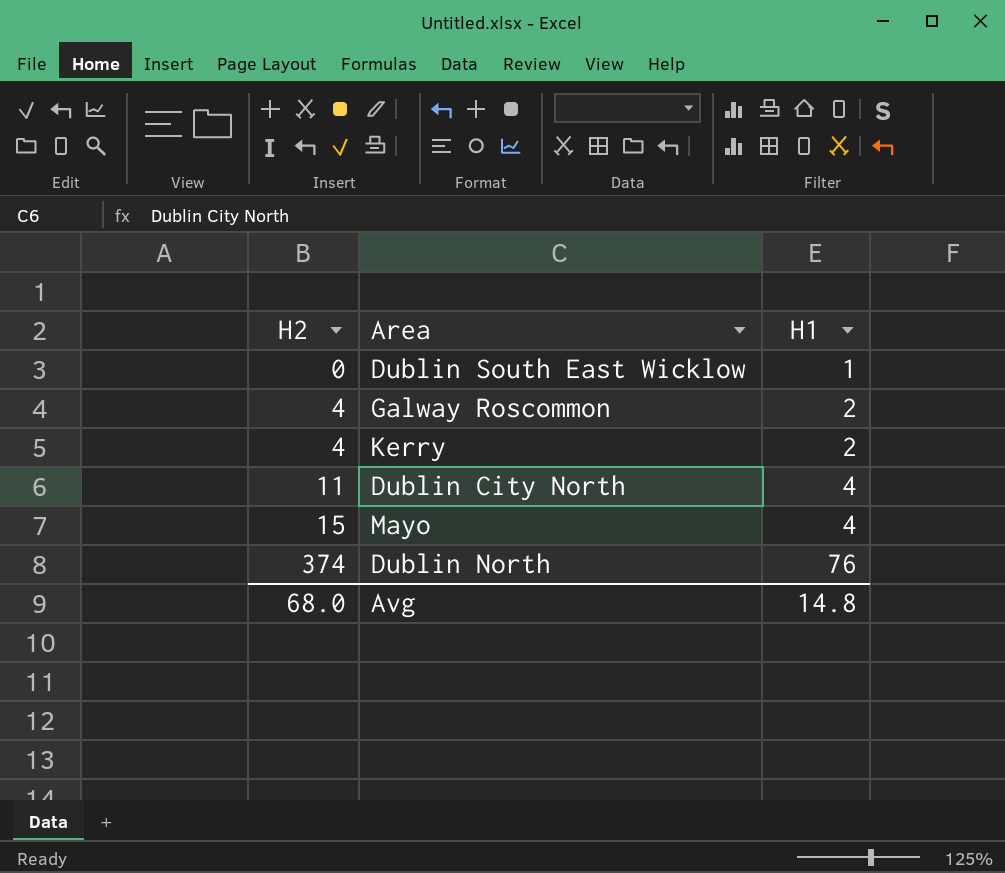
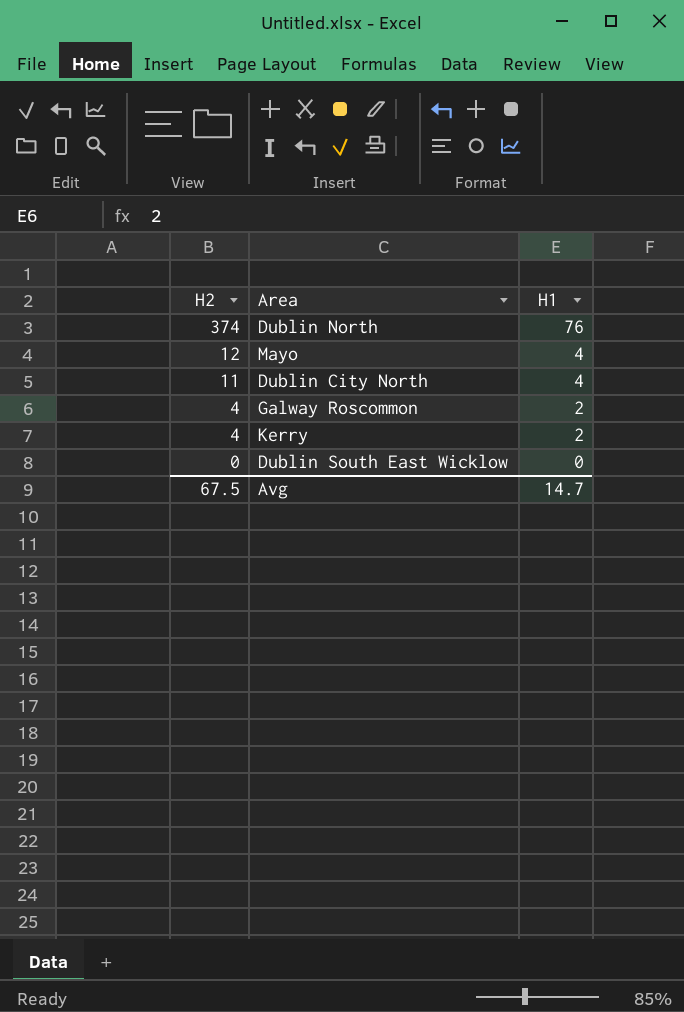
row order: H2 ascending -> H2 descending
Mayo | H2: 15 -> 12
Dublin South East Wicklow | H1: 1 -> 0
Avg | H2: 68.0 -> 67.5
Avg | H1: 14.8 -> 14.7

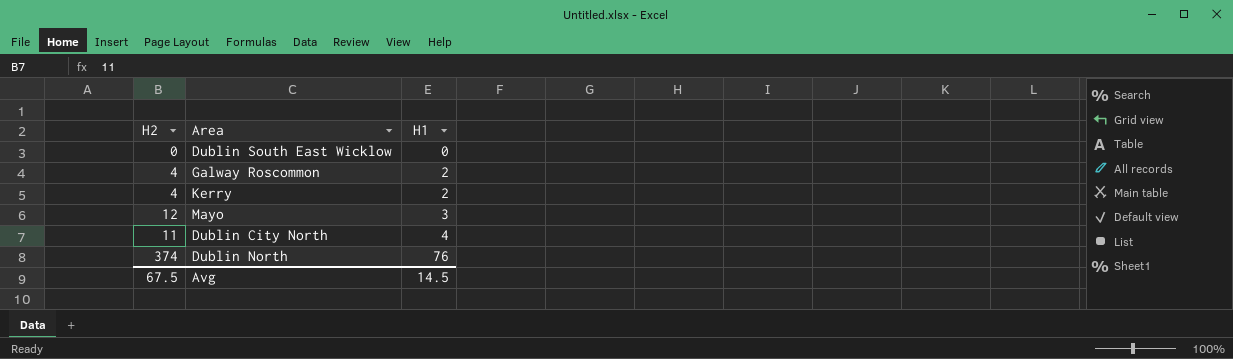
row order: H2 descending -> H1 ascending
Mayo | H1: 4 -> 3
Avg | H1: 14.7 -> 14.5

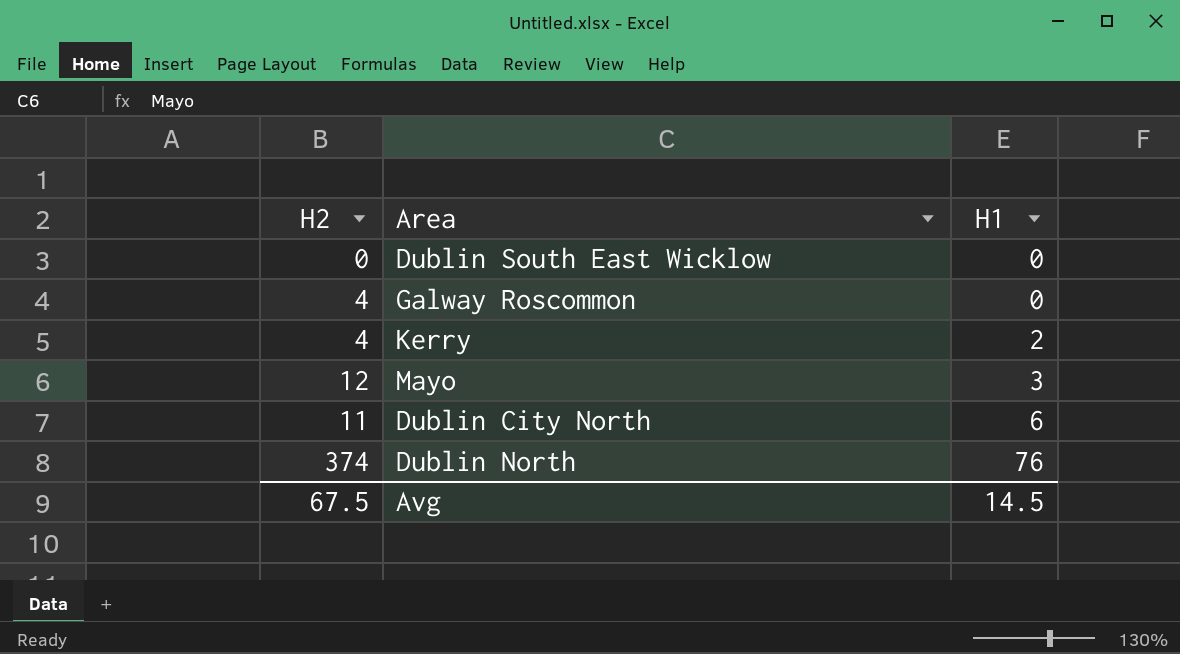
Galway Roscommon | H1: 2 -> 0
Dublin City North | H1: 4 -> 6

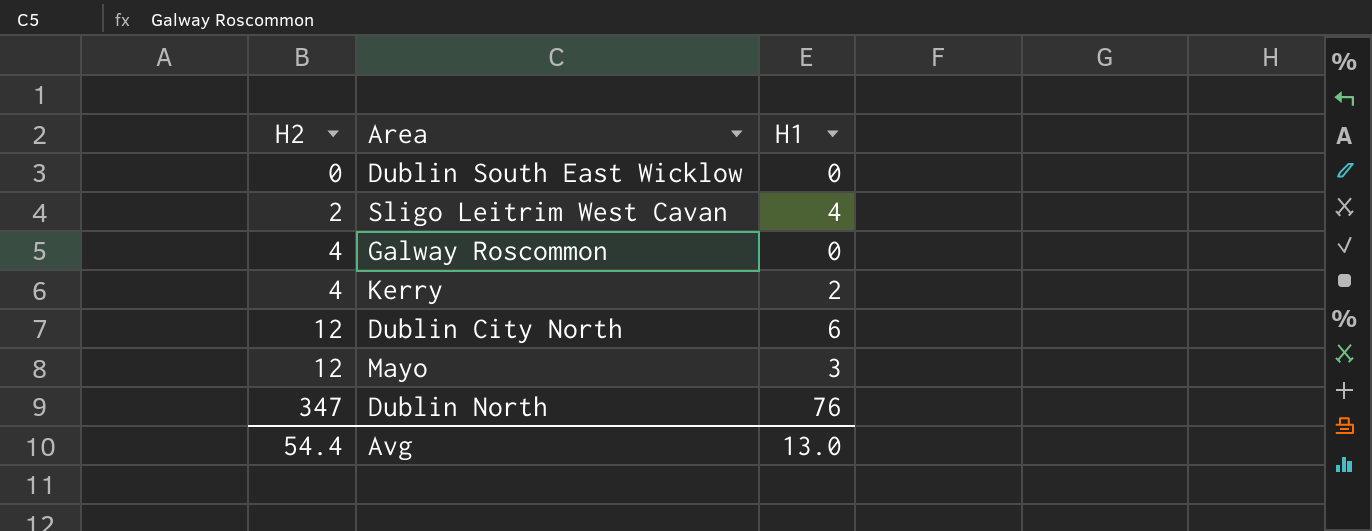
row order: H1 ascending -> H2 ascending
row Sligo Leitrim West Cavan: none -> 2 | 4
Dublin City North | H2: 11 -> 12
Dublin North | H2: 374 -> 347
Avg | H2: 67.5 -> 54.4
Avg | H1: 14.5 -> 13.0

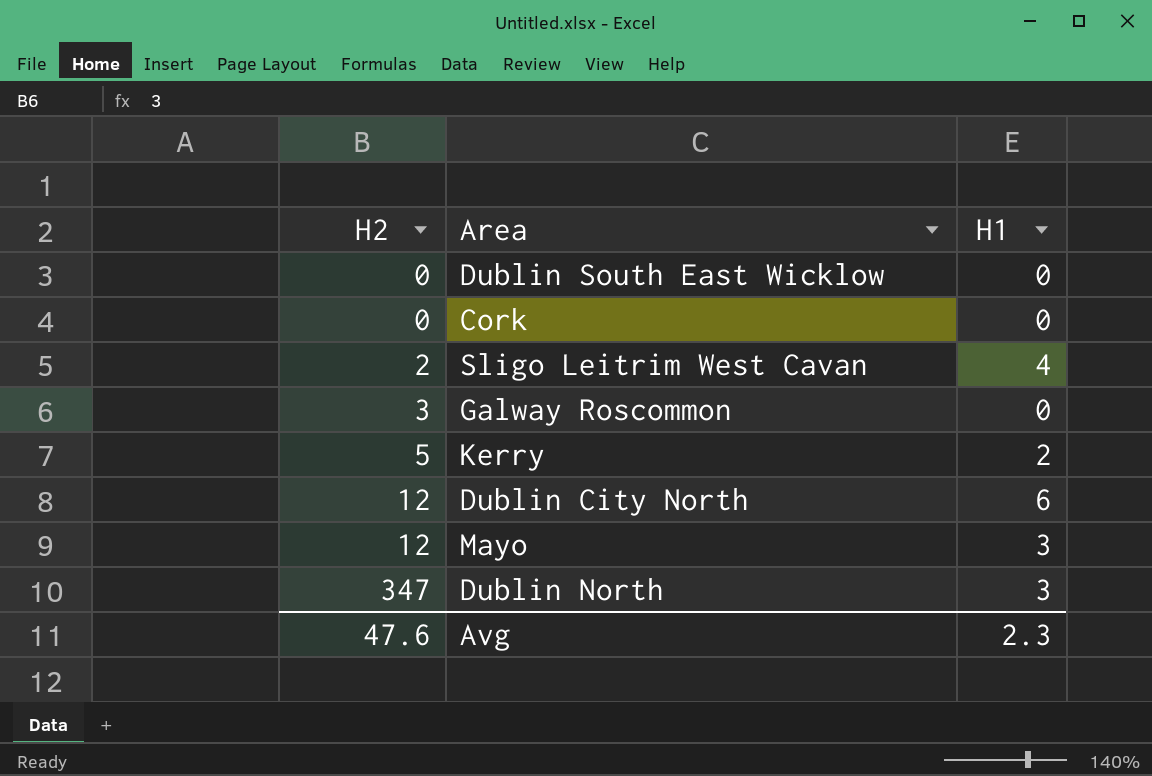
row Cork: none -> 0 | 0
Galway Roscommon | H2: 4 -> 3
Kerry | H2: 4 -> 5
Dublin North | H1: 76 -> 3
Avg | H2: 54.4 -> 47.6
Avg | H1: 13.0 -> 2.3

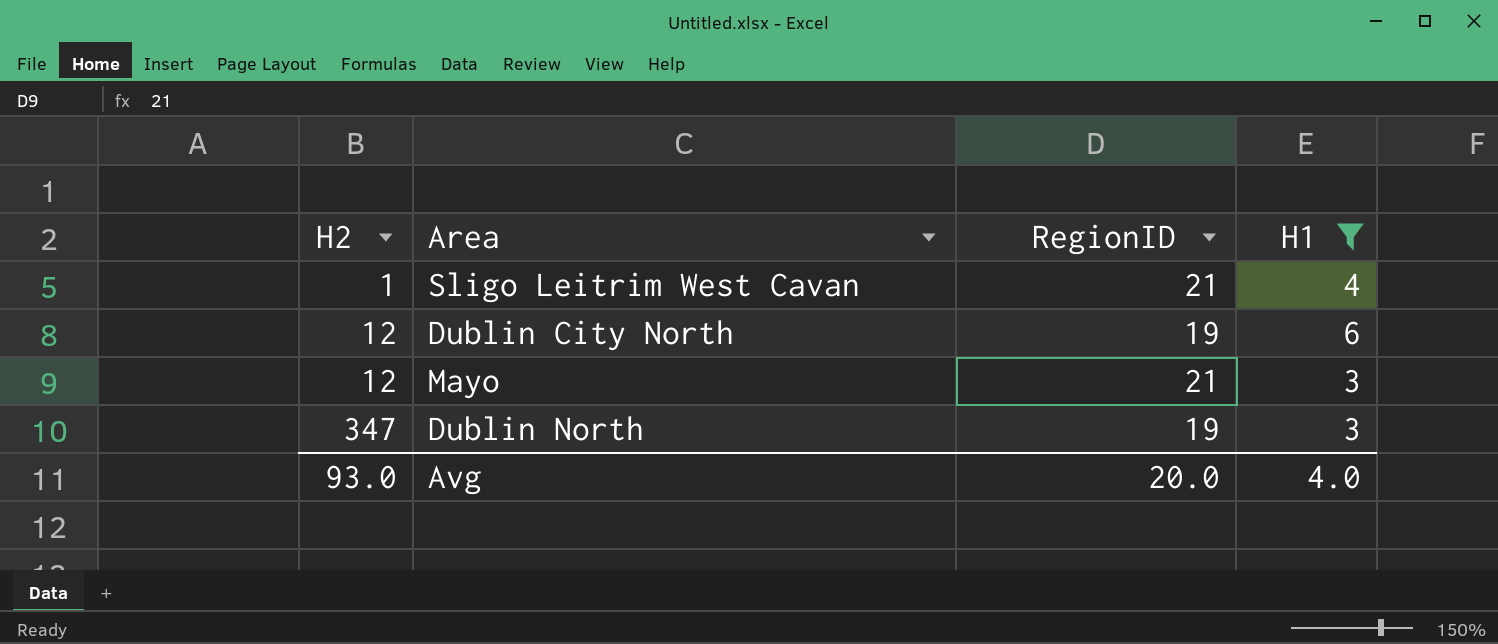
filter: none -> H1 >= 3
column RegionID | position: none -> 3
Sligo Leitrim West Cavan | H2: 2 -> 1
Avg | H2: 47.6 -> 93.0
Avg | H1: 2.3 -> 4.0

